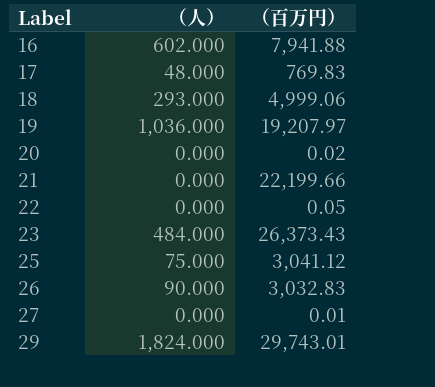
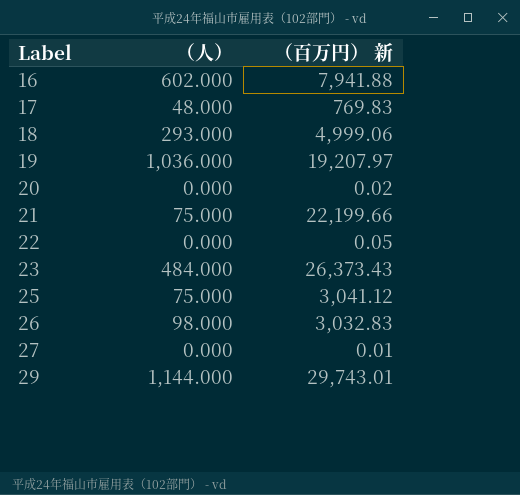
column name: （百万円） -> （百万円） 新
21 | （人）: 0.000 -> 75.000
26 | （人）: 90.000 -> 98.000
29 | （人）: 1,824.000 -> 1,144.000

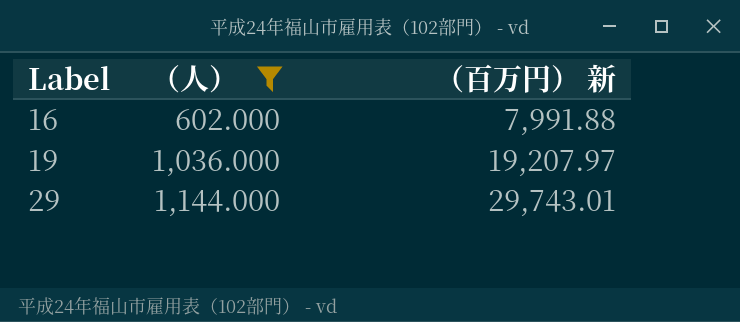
filter: none -> （人） >= 602.000
16 | （百万円） 新: 7,941.88 -> 7,991.88

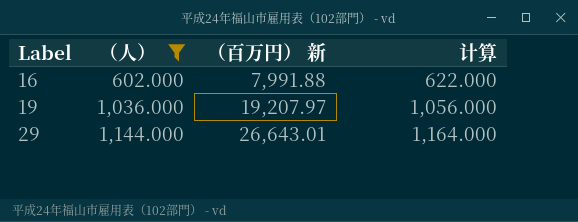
column 计算 | formula: none -> [（人）] + 20
29 | （百万円） 新: 29,743.01 -> 26,643.01

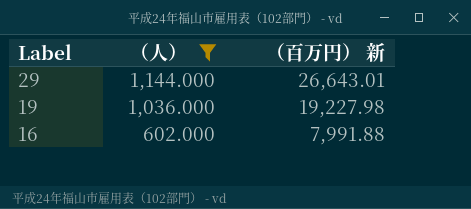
row order: Label ascending -> Label descending
column 计算 | formula: [（人）] + 20 -> none
19 | （百万円） 新: 19,207.97 -> 19,227.98

